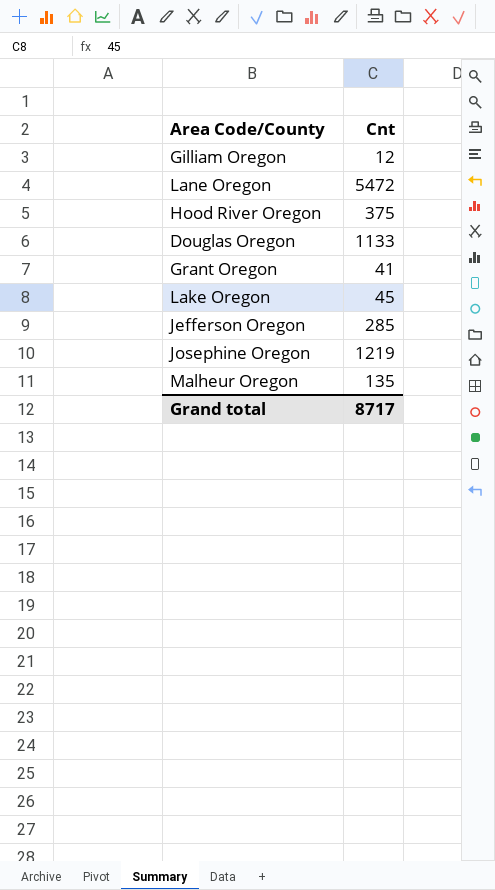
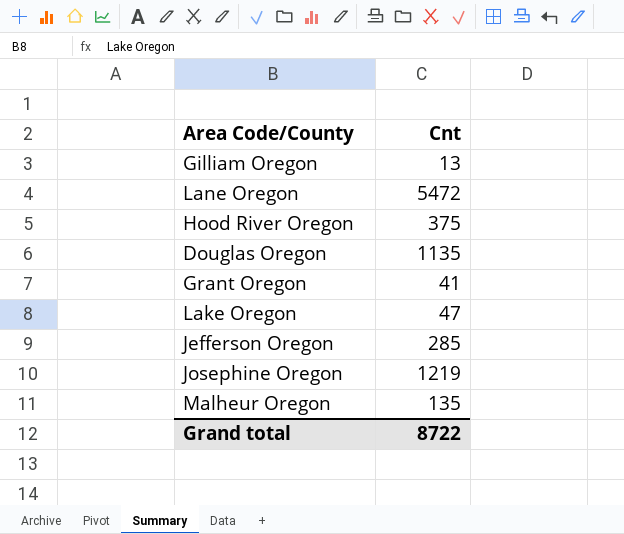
Gilliam Oregon | Cnt: 12 -> 13
Douglas Oregon | Cnt: 1133 -> 1135
Lake Oregon | Cnt: 45 -> 47
Grand total | Cnt: 8717 -> 8722

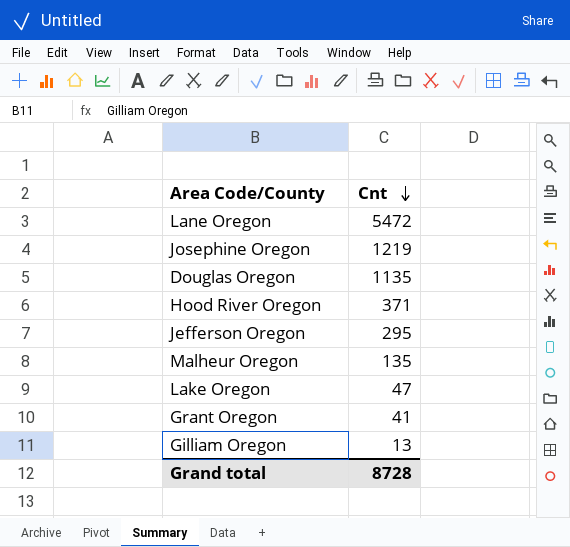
row order: none -> Cnt descending
Hood River Oregon | Cnt: 375 -> 371
Jefferson Oregon | Cnt: 285 -> 295
Grand total | Cnt: 8722 -> 8728

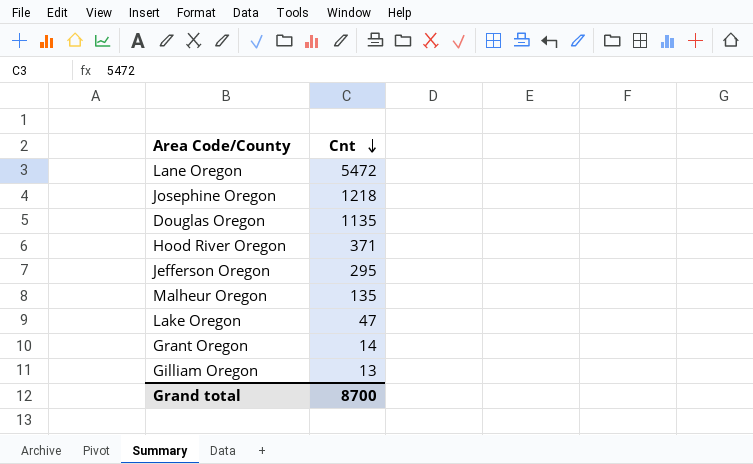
Josephine Oregon | Cnt: 1219 -> 1218
Grant Oregon | Cnt: 41 -> 14
Grand total | Cnt: 8728 -> 8700

